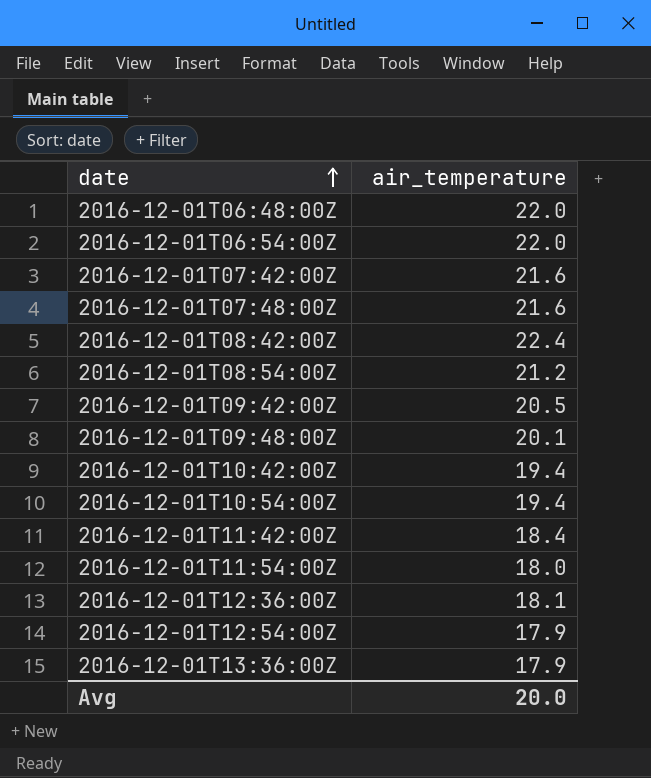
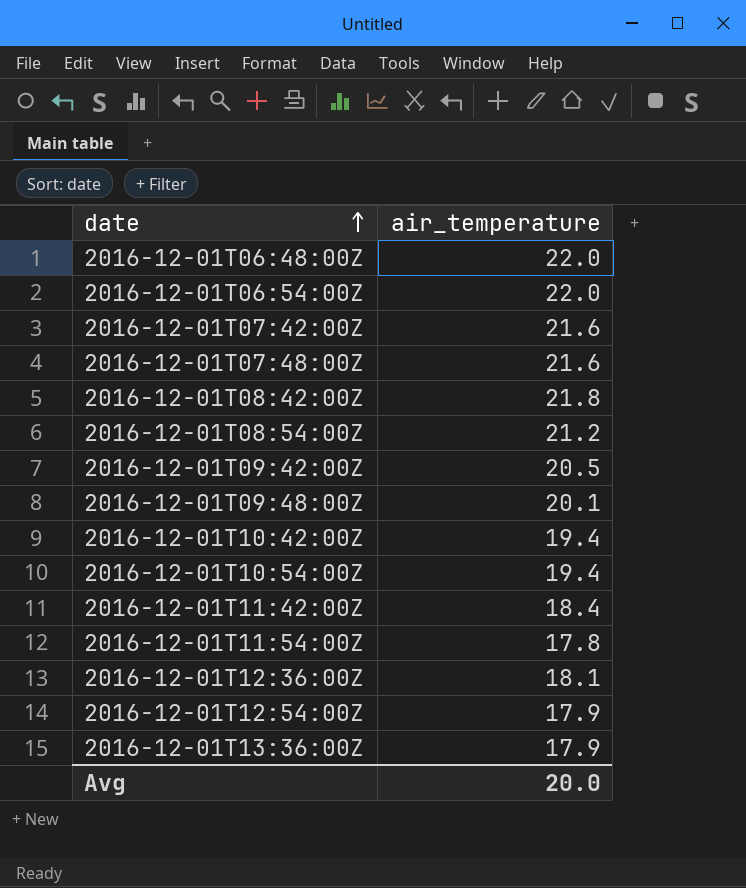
2016-12-01T08:42:00Z | air_temperature: 22.4 -> 21.8
2016-12-01T11:54:00Z | air_temperature: 18.0 -> 17.8

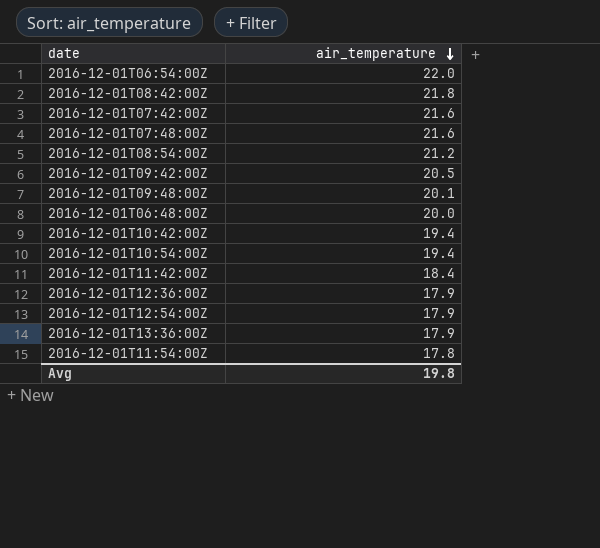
row order: date ascending -> air_temperature descending
2016-12-01T06:48:00Z | air_temperature: 22.0 -> 20.0
2016-12-01T12:36:00Z | air_temperature: 18.1 -> 17.9
Avg | air_temperature: 20.0 -> 19.8

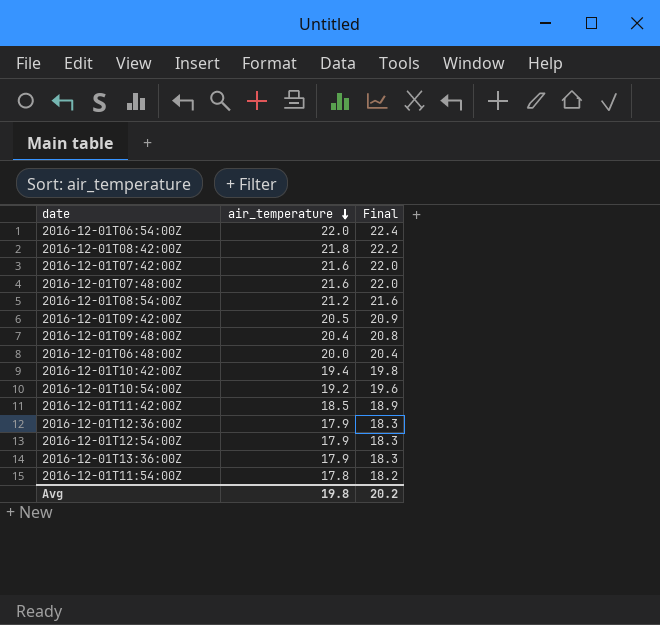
column Final | formula: none -> [air_temperature] * 1.02
2016-12-01T09:48:00Z | air_temperature: 20.1 -> 20.4
2016-12-01T10:54:00Z | air_temperature: 19.4 -> 19.2
2016-12-01T11:42:00Z | air_temperature: 18.4 -> 18.5

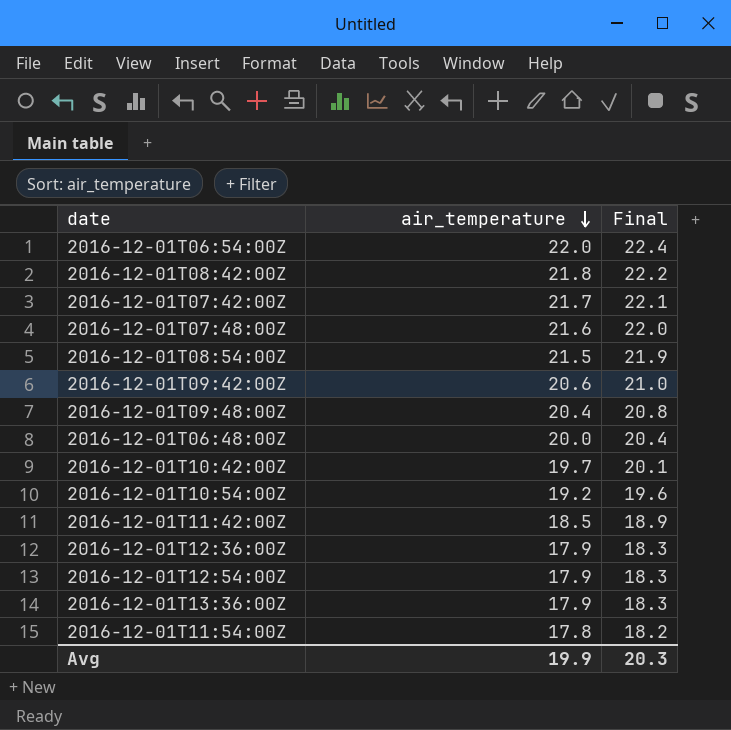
2016-12-01T07:42:00Z | air_temperature: 21.6 -> 21.7
2016-12-01T07:42:00Z | Final: 22.0 -> 22.1
2016-12-01T08:54:00Z | air_temperature: 21.2 -> 21.5
2016-12-01T08:54:00Z | Final: 21.6 -> 21.9
2016-12-01T09:42:00Z | air_temperature: 20.5 -> 20.6
2016-12-01T09:42:00Z | Final: 20.9 -> 21.0
2016-12-01T10:42:00Z | air_temperature: 19.4 -> 19.7
2016-12-01T10:42:00Z | Final: 19.8 -> 20.1
Avg | air_temperature: 19.8 -> 19.9
Avg | Final: 20.2 -> 20.3

